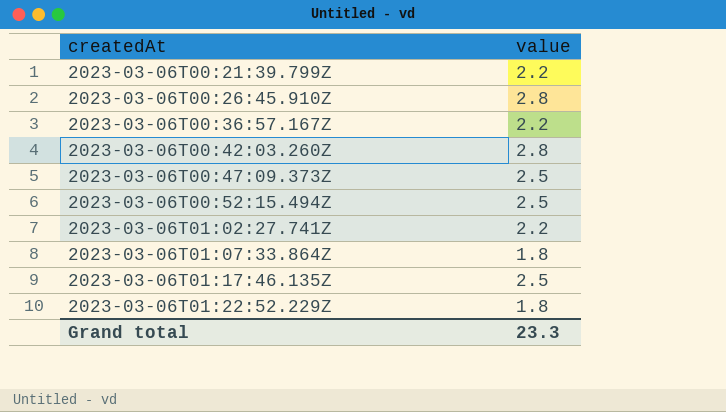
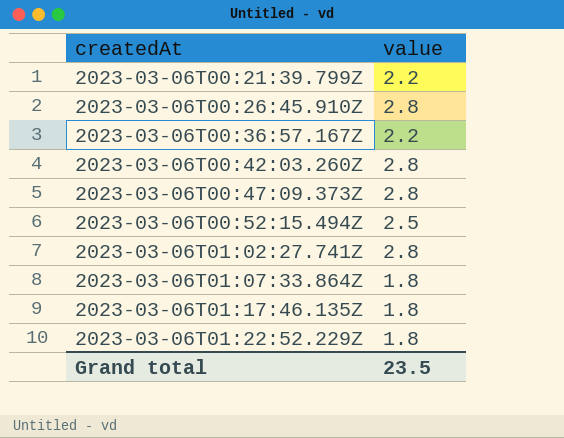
2023-03-06T00:47:09.373Z | value: 2.5 -> 2.8
2023-03-06T01:02:27.741Z | value: 2.2 -> 2.8
2023-03-06T01:17:46.135Z | value: 2.5 -> 1.8
Grand total | value: 23.3 -> 23.5

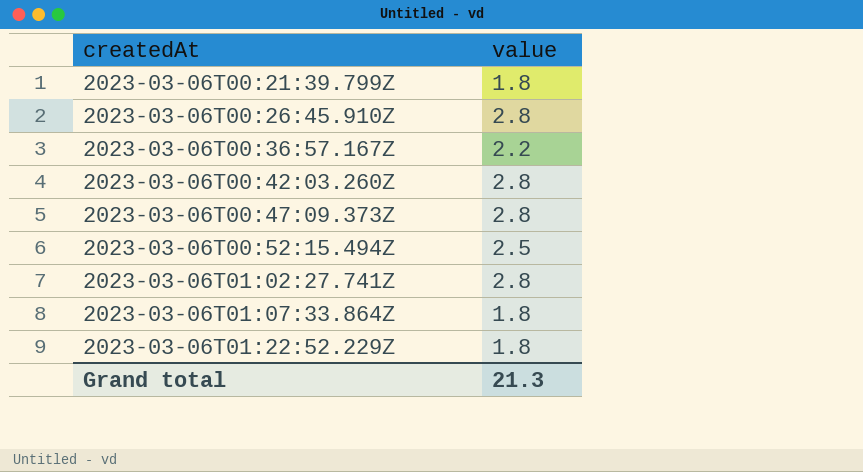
row 2023-03-06T01:17:46.135Z: 1.8 -> none
2023-03-06T00:21:39.799Z | value: 2.2 -> 1.8
Grand total | value: 23.5 -> 21.3

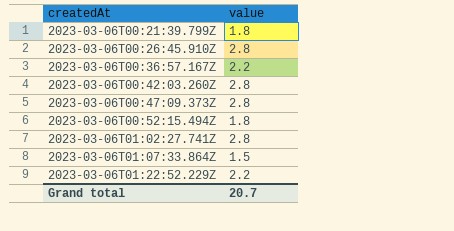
2023-03-06T00:52:15.494Z | value: 2.5 -> 1.8
2023-03-06T01:07:33.864Z | value: 1.8 -> 1.5
2023-03-06T01:22:52.229Z | value: 1.8 -> 2.2
Grand total | value: 21.3 -> 20.7

